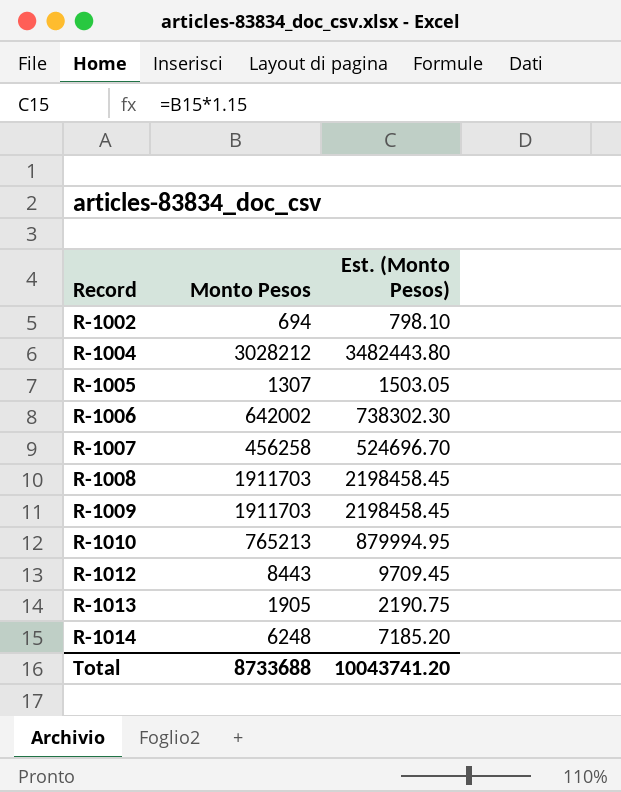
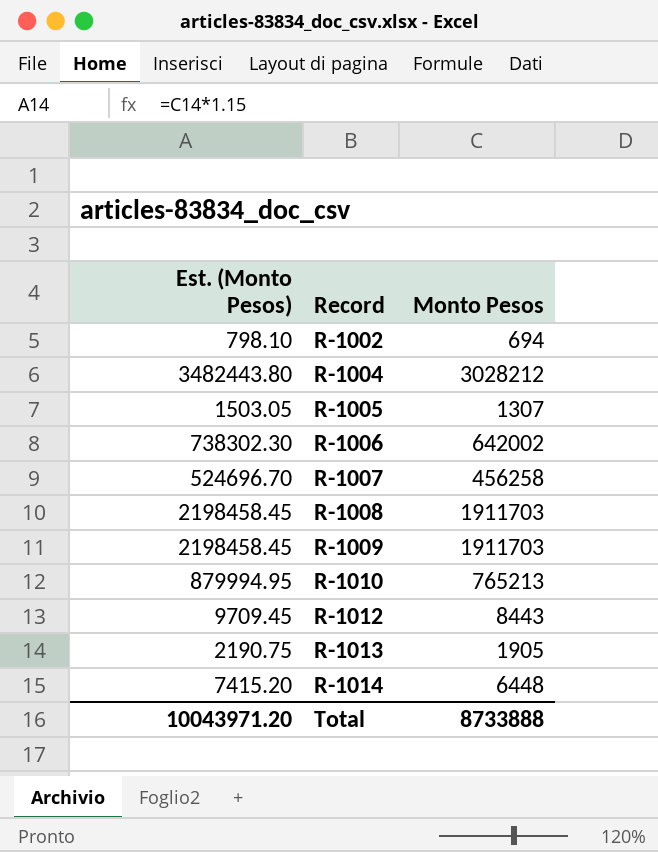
column Est. (Monto Pesos) | position: 3 -> 1
R-1014 | Est. (Monto Pesos): 7185.20 -> 7415.20
R-1014 | Monto Pesos: 6248 -> 6448
Total | Est. (Monto Pesos): 10043741.20 -> 10043971.20
Total | Monto Pesos: 8733688 -> 8733888

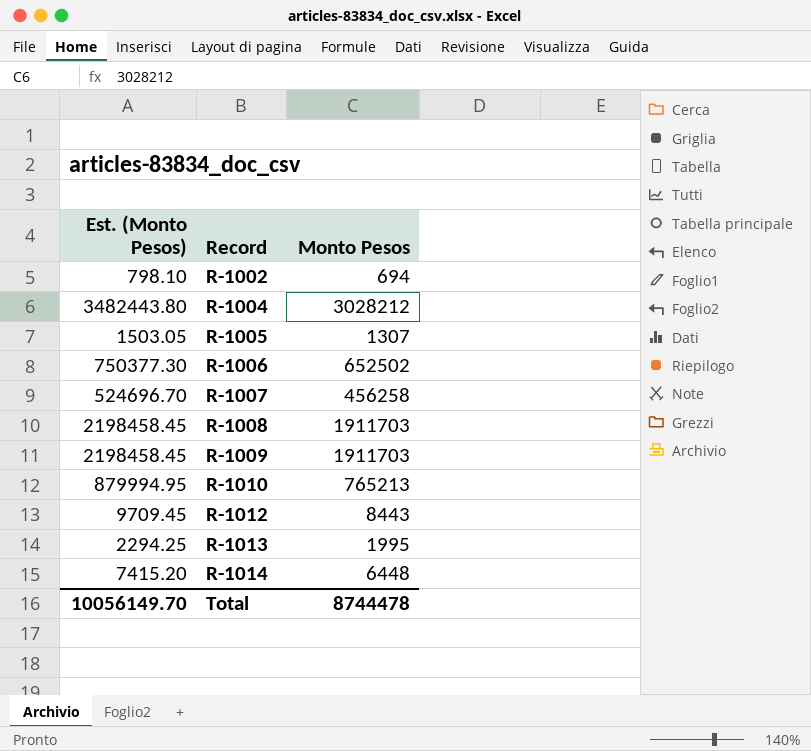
R-1006 | Est. (Monto Pesos): 738302.30 -> 750377.30
R-1006 | Monto Pesos: 642002 -> 652502
R-1013 | Est. (Monto Pesos): 2190.75 -> 2294.25
R-1013 | Monto Pesos: 1905 -> 1995
Total | Est. (Monto Pesos): 10043971.20 -> 10056149.70
Total | Monto Pesos: 8733888 -> 8744478

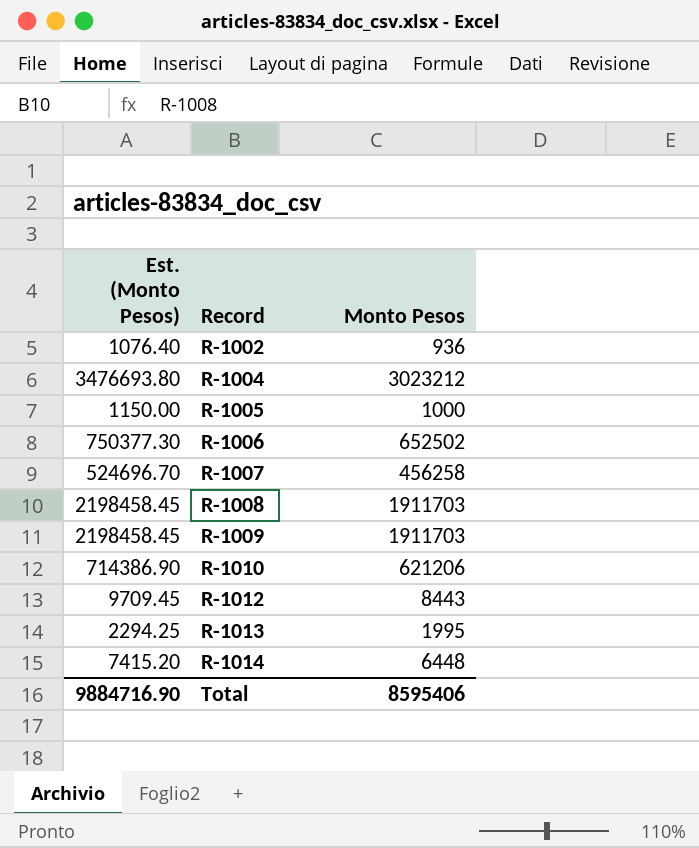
R-1002 | Est. (Monto Pesos): 798.10 -> 1076.40
R-1002 | Monto Pesos: 694 -> 936
R-1004 | Est. (Monto Pesos): 3482443.80 -> 3476693.80
R-1004 | Monto Pesos: 3028212 -> 3023212
R-1005 | Est. (Monto Pesos): 1503.05 -> 1150.00
R-1005 | Monto Pesos: 1307 -> 1000
R-1010 | Est. (Monto Pesos): 879994.95 -> 714386.90
R-1010 | Monto Pesos: 765213 -> 621206
Total | Est. (Monto Pesos): 10056149.70 -> 9884716.90
Total | Monto Pesos: 8744478 -> 8595406

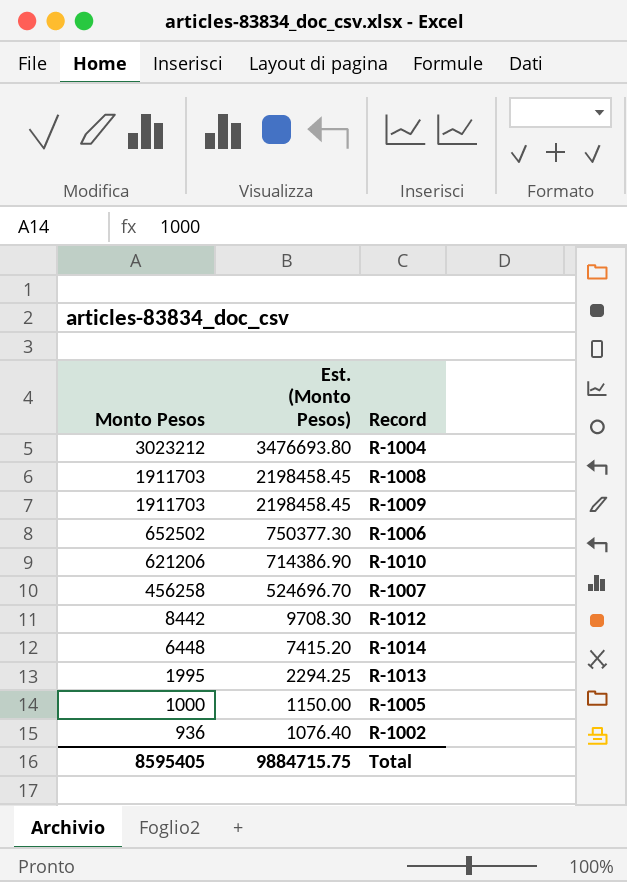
row order: Record ascending -> Monto Pesos descending
column Monto Pesos | position: 3 -> 1
R-1012 | Monto Pesos: 8443 -> 8442
R-1012 | Est. (Monto Pesos): 9709.45 -> 9708.30
Total | Monto Pesos: 8595406 -> 8595405
Total | Est. (Monto Pesos): 9884716.90 -> 9884715.75

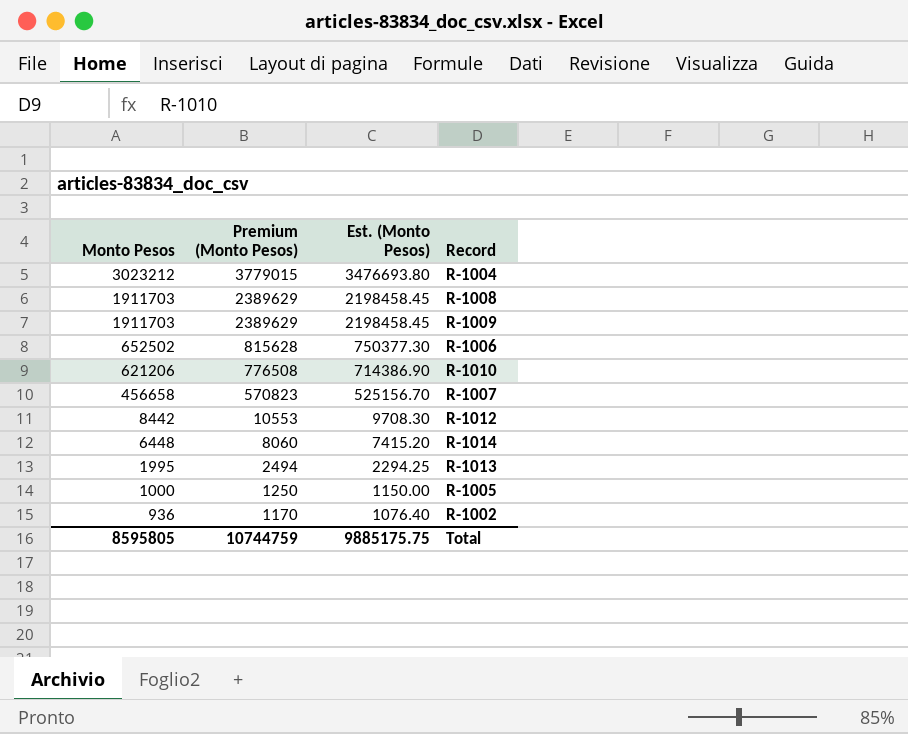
column Premium (Monto Pesos) | formula: none -> [Monto Pesos] * 1.25
R-1007 | Monto Pesos: 456258 -> 456658
R-1007 | Est. (Monto Pesos): 524696.70 -> 525156.70
Total | Monto Pesos: 8595405 -> 8595805
Total | Est. (Monto Pesos): 9884715.75 -> 9885175.75

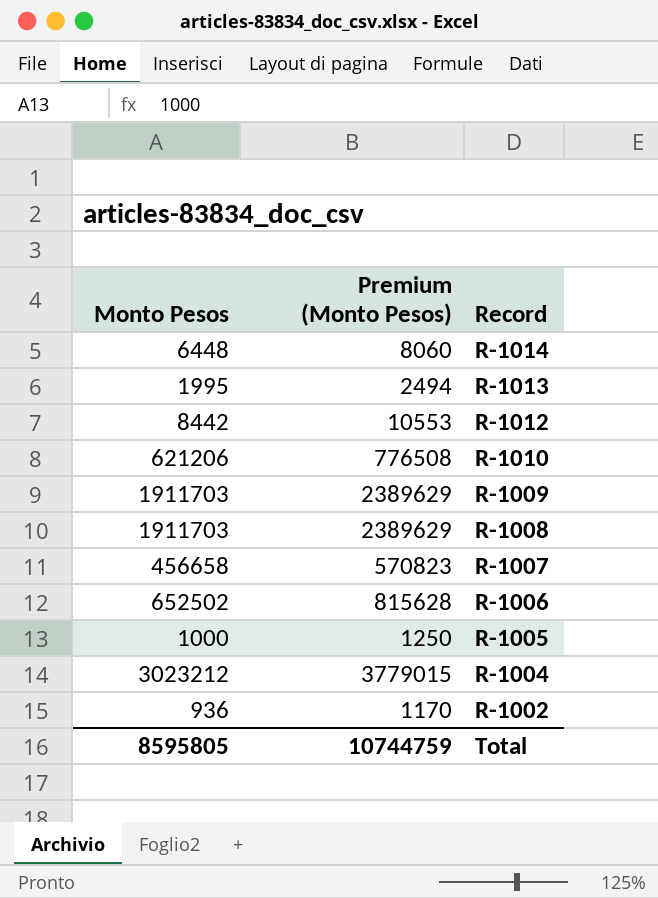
row order: Monto Pesos descending -> Record descending
column Est. (Monto Pesos) | formula: [Monto Pesos] * 1.15 -> none

